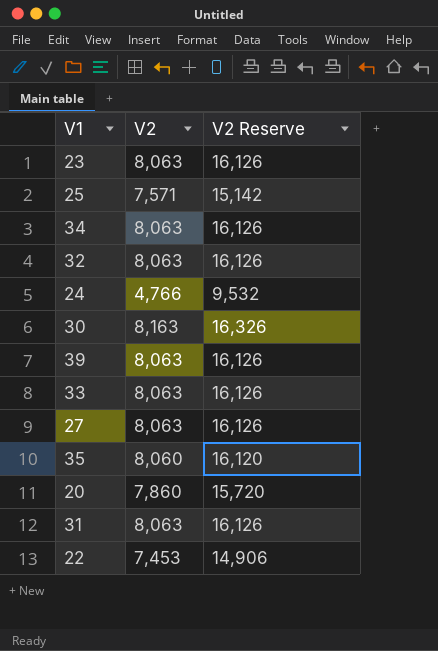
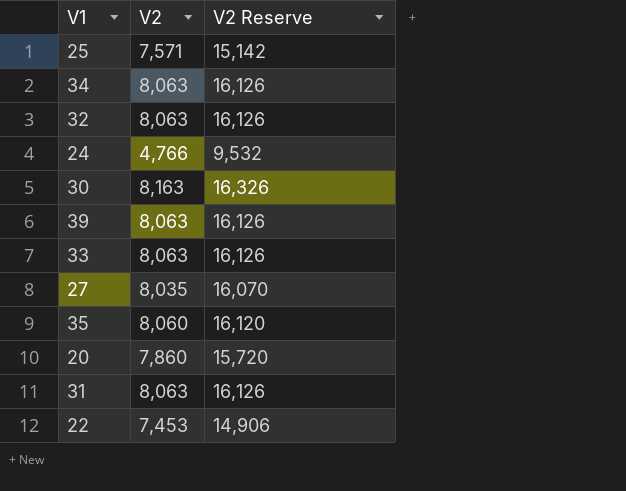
row 23: 8,063 | 16,126 -> none
27 | V2: 8,063 -> 8,035
27 | V2 Reserve: 16,126 -> 16,070

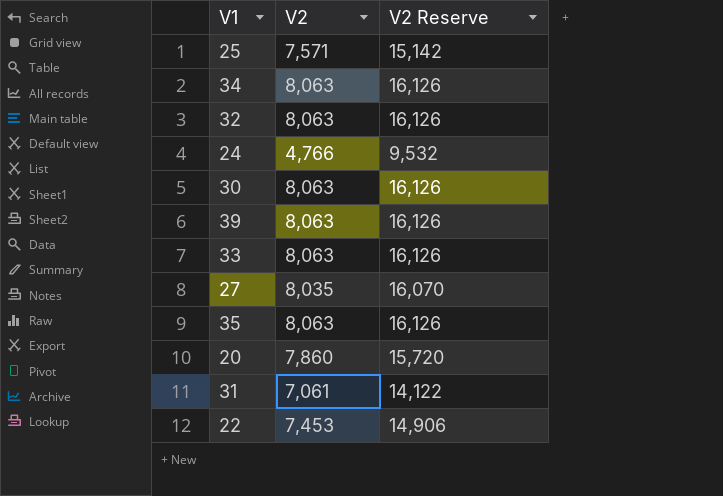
30 | V2: 8,163 -> 8,063
30 | V2 Reserve: 16,326 -> 16,126
35 | V2: 8,060 -> 8,063
35 | V2 Reserve: 16,120 -> 16,126
31 | V2: 8,063 -> 7,061
31 | V2 Reserve: 16,126 -> 14,122

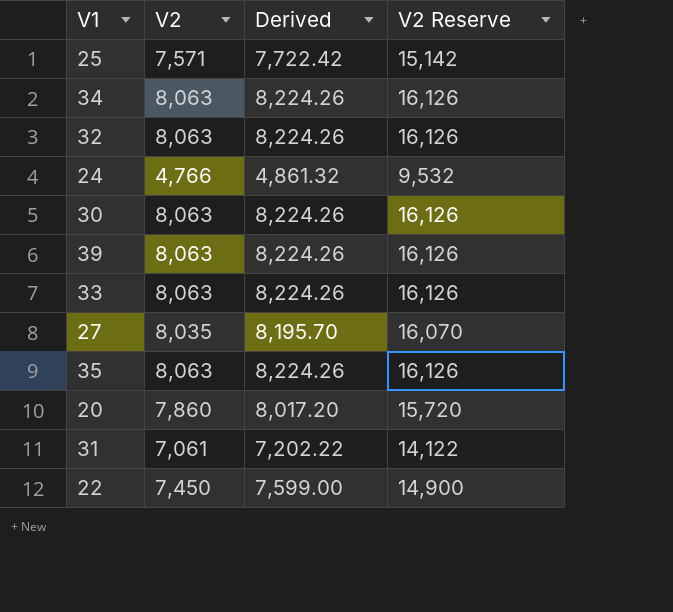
column Derived | formula: none -> [V2] * 1.02
22 | V2: 7,453 -> 7,450
22 | V2 Reserve: 14,906 -> 14,900

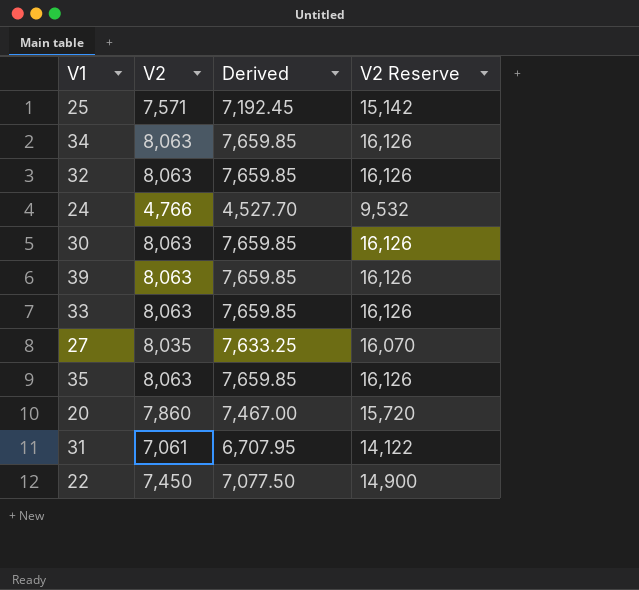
column Derived | formula: [V2] * 1.02 -> [V2] * 0.95

